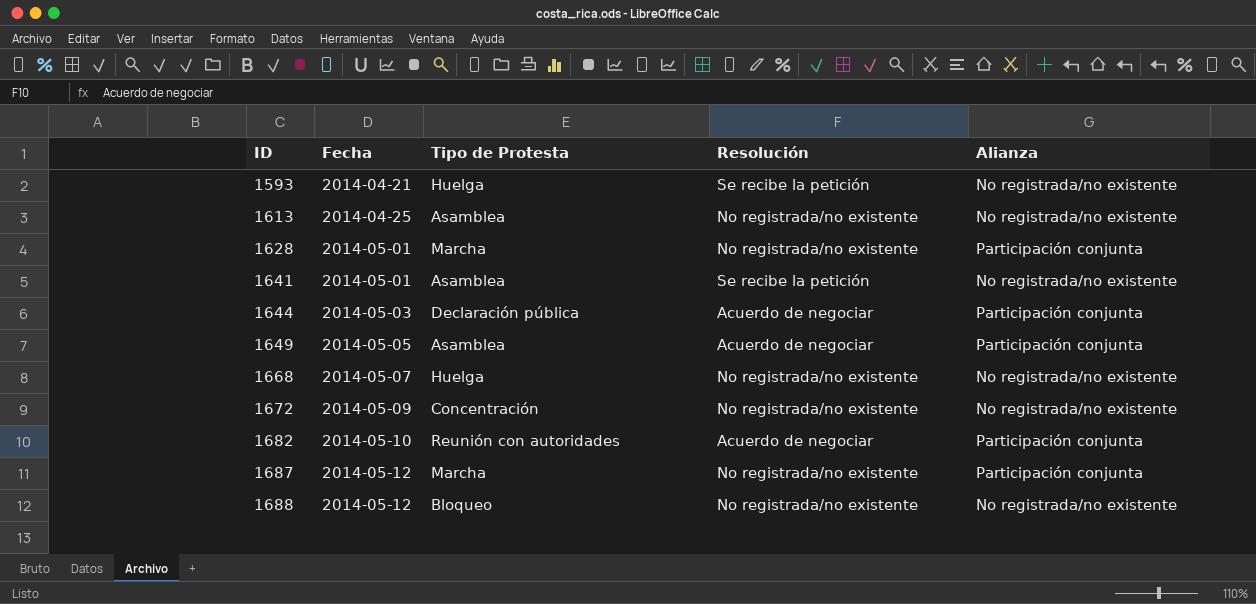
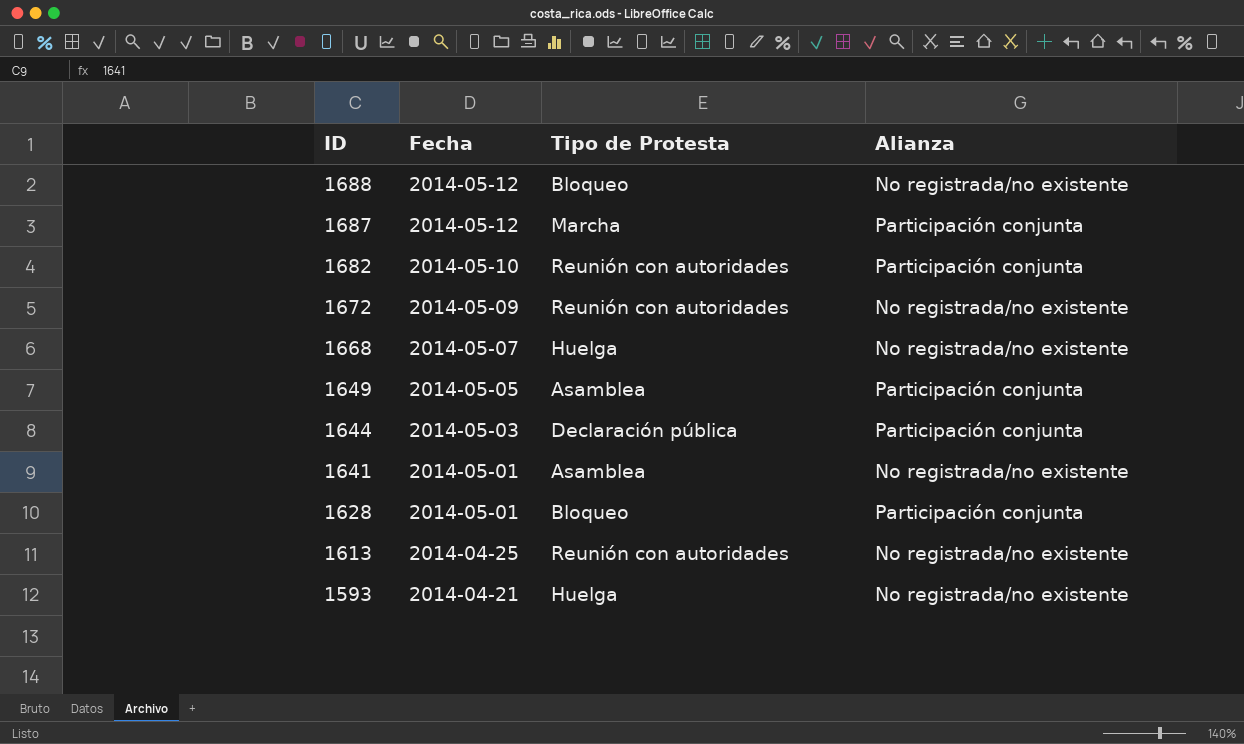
row order: ID ascending -> ID descending
column Resolución | position: 4 -> none
1672 | Tipo de Protesta: Concentración -> Reunión con autoridades
1628 | Tipo de Protesta: Marcha -> Bloqueo
1613 | Tipo de Protesta: Asamblea -> Reunión con autoridades

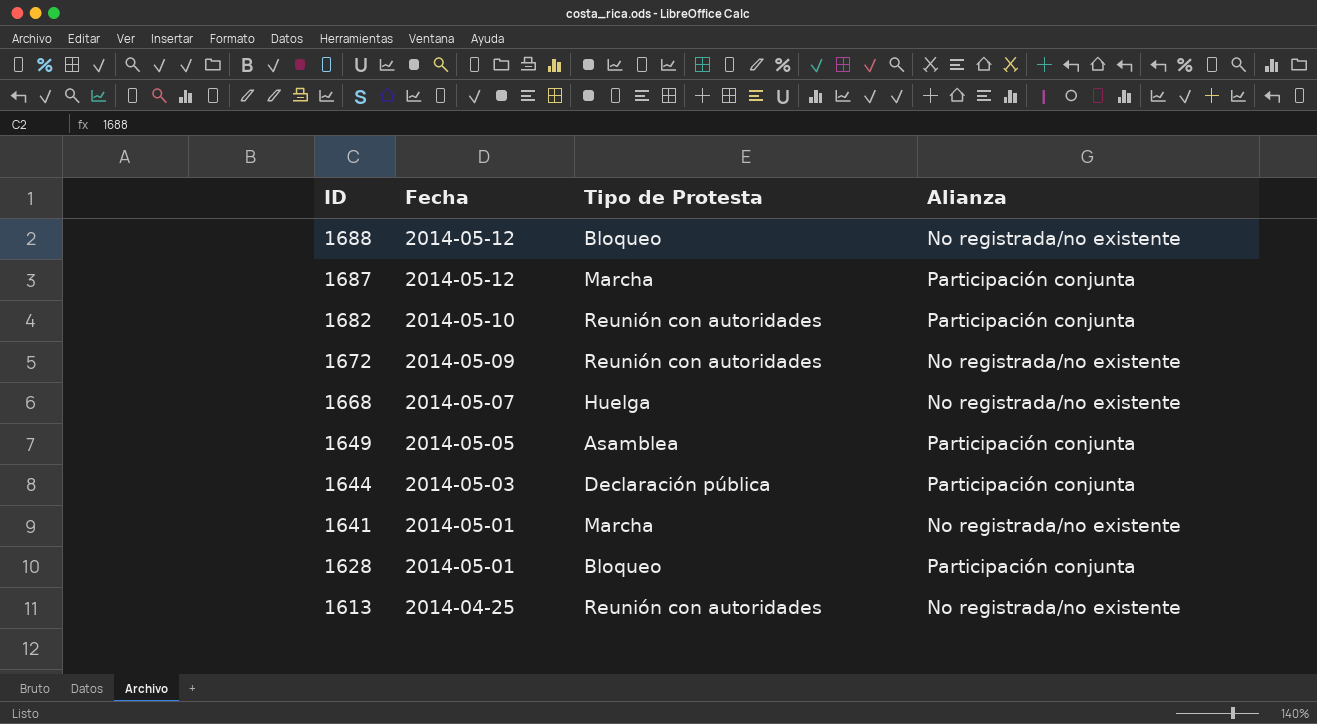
row 1593: 2014-04-21 | Huelga | No registrada/no existente -> none
1641 | Tipo de Protesta: Asamblea -> Marcha

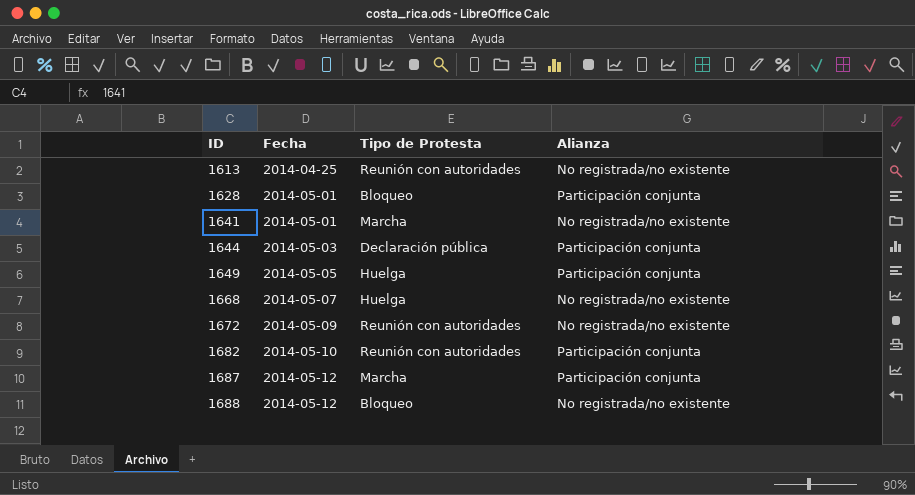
row order: ID descending -> ID ascending
1649 | Tipo de Protesta: Asamblea -> Huelga

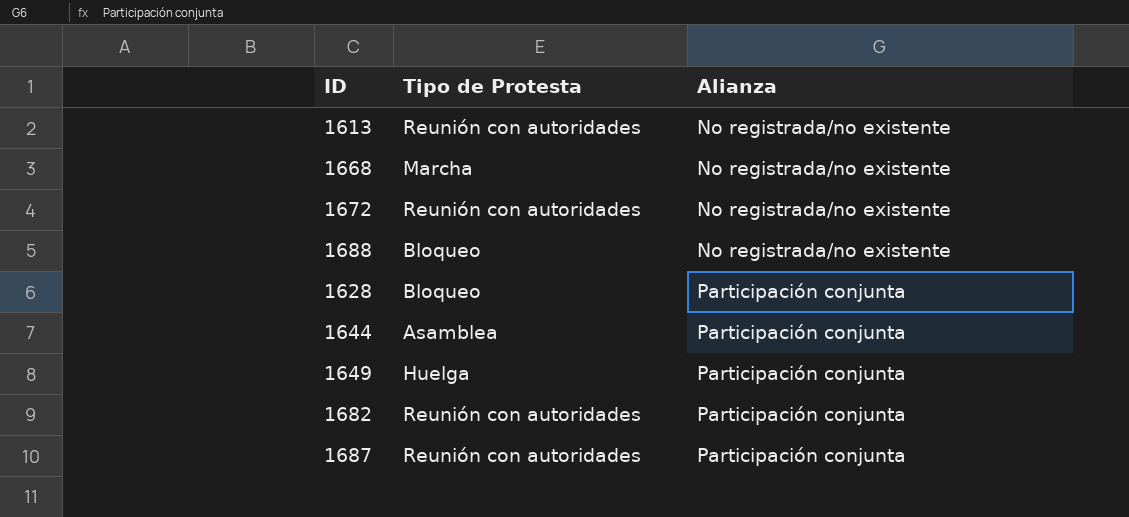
row order: ID ascending -> Alianza ascending
column Fecha | position: 2 -> none
row 1641: 2014-05-01 | Marcha | No registrada/no existente -> none
1668 | Tipo de Protesta: Huelga -> Marcha
1644 | Tipo de Protesta: Declaración pública -> Asamblea
1687 | Tipo de Protesta: Marcha -> Reunión con autoridades

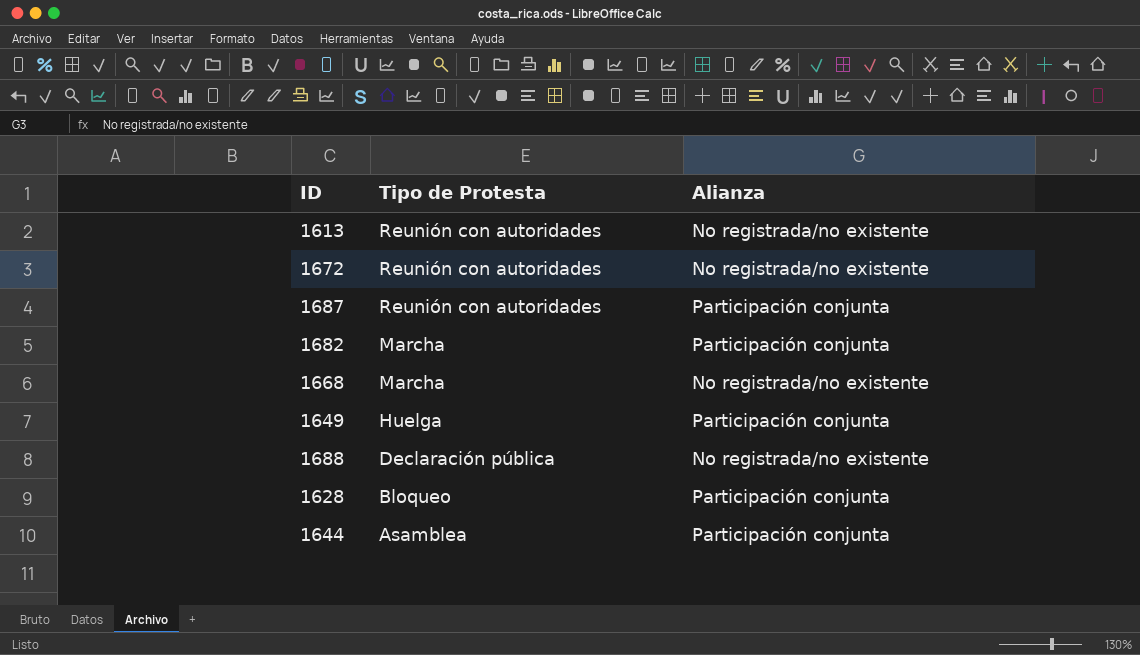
row order: Alianza ascending -> Tipo de Protesta descending
1682 | Tipo de Protesta: Reunión con autoridades -> Marcha
1688 | Tipo de Protesta: Bloqueo -> Declaración pública

